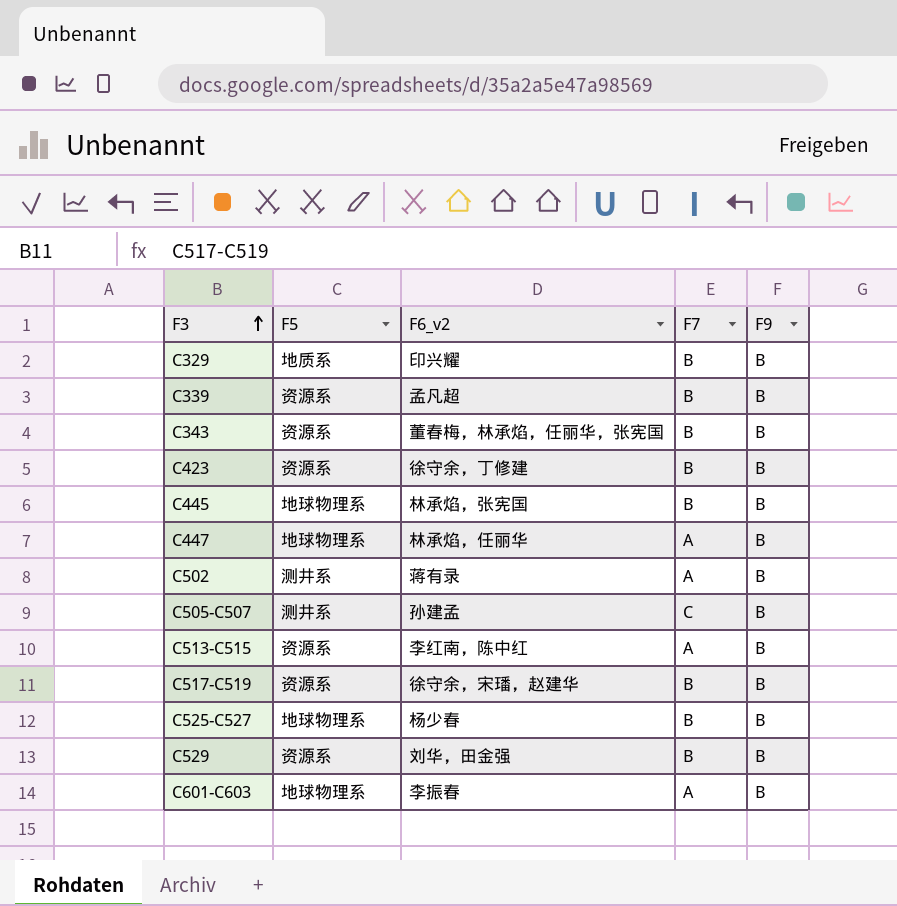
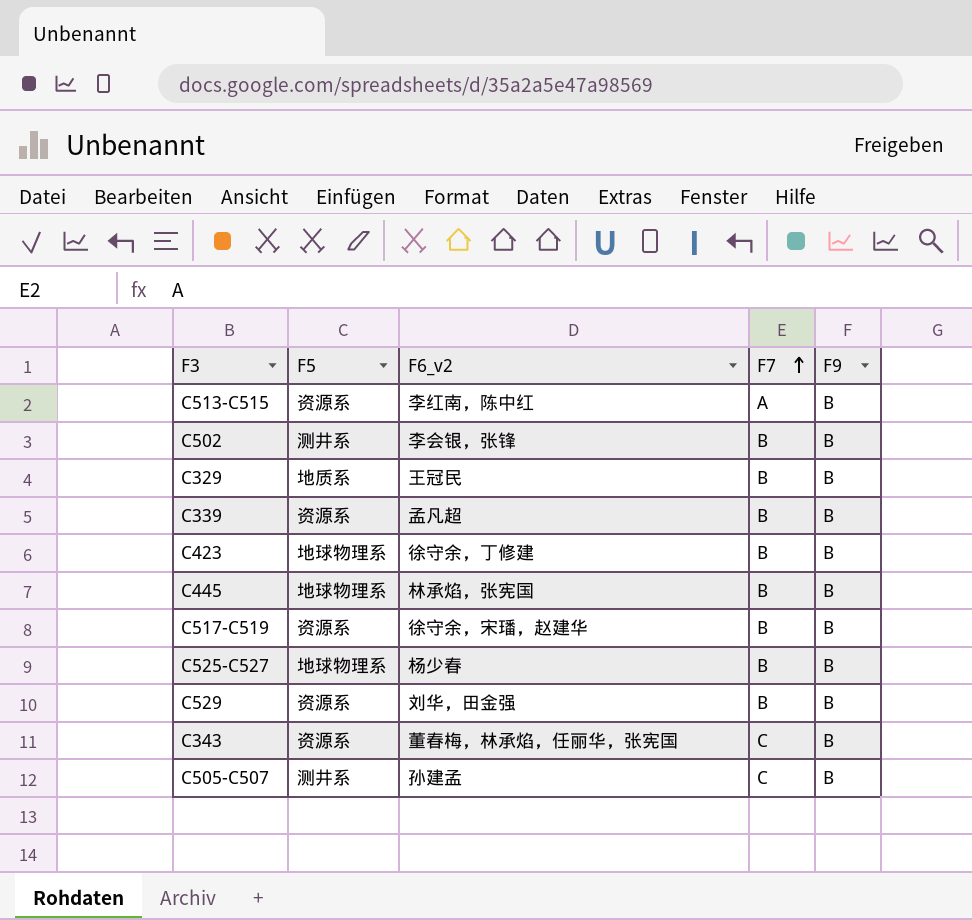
row order: F3 ascending -> F7 ascending
row C447: 地球物理系 | 林承焰，任丽华 | A | B -> none
row C601-C603: 地球物理系 | 李振春 | A | B -> none
C502 | F6_v2: 蒋有录 -> 李会银，张锋
C502 | F7: A -> B
C329 | F6_v2: 印兴耀 -> 王冠民
C423 | F5: 资源系 -> 地球物理系
C343 | F7: B -> C

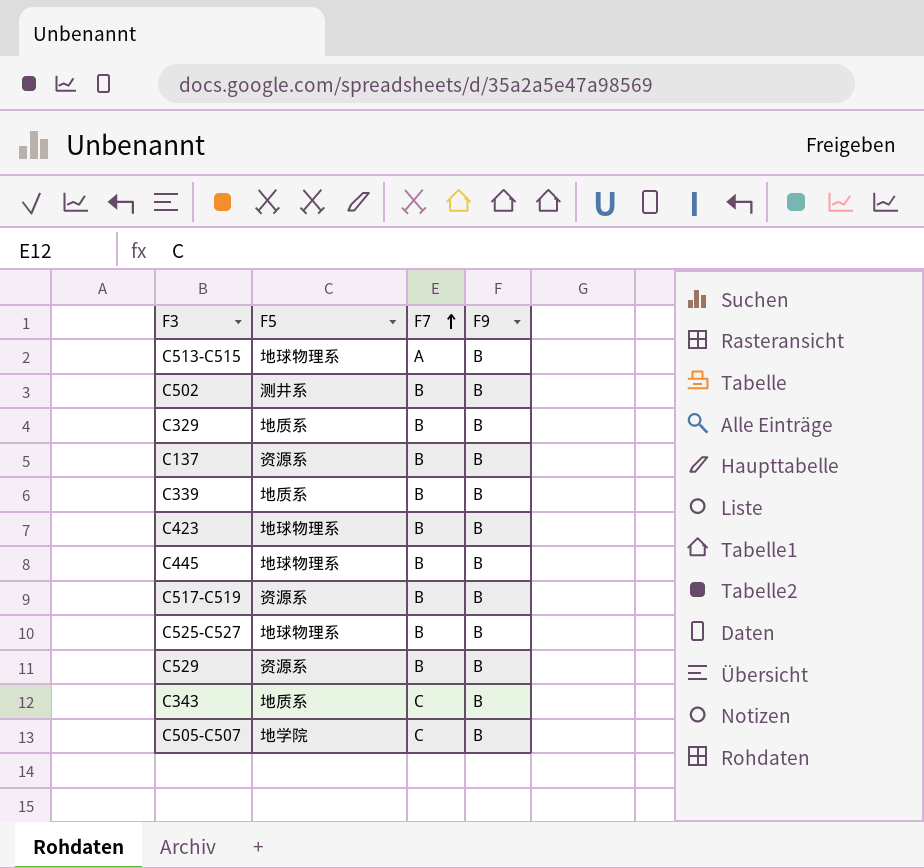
column F6_v2 | position: 3 -> none
C513-C515 | F5: 资源系 -> 地球物理系
row C137: none -> 资源系 | B | B
C339 | F5: 资源系 -> 地质系
C343 | F5: 资源系 -> 地质系
C505-C507 | F5: 测井系 -> 地学院

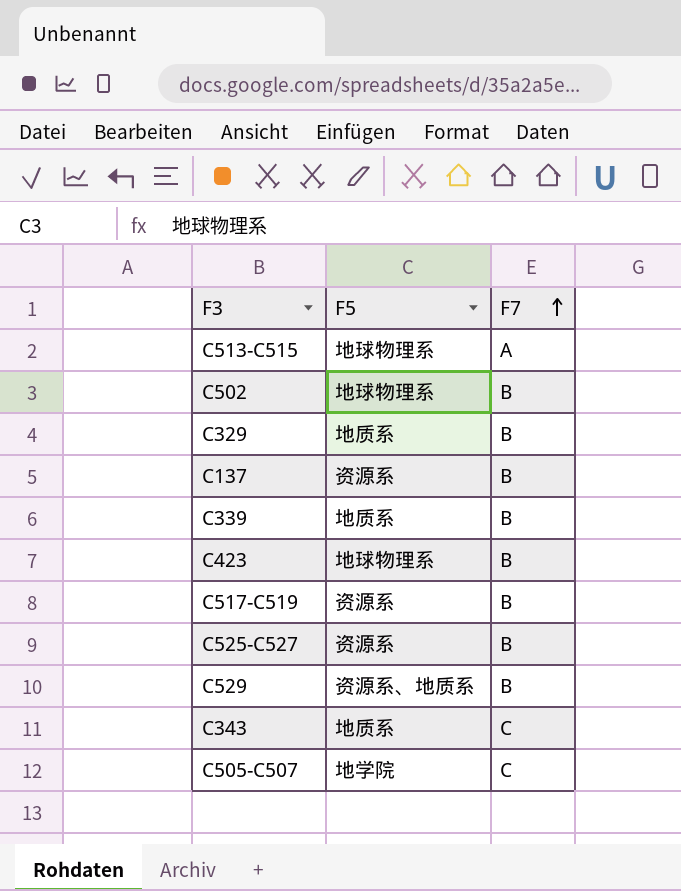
column F9 | position: 4 -> none
row C445: 地球物理系 | B | B -> none
C502 | F5: 测井系 -> 地球物理系
C525-C527 | F5: 地球物理系 -> 资源系
C529 | F5: 资源系 -> 资源系、地质系

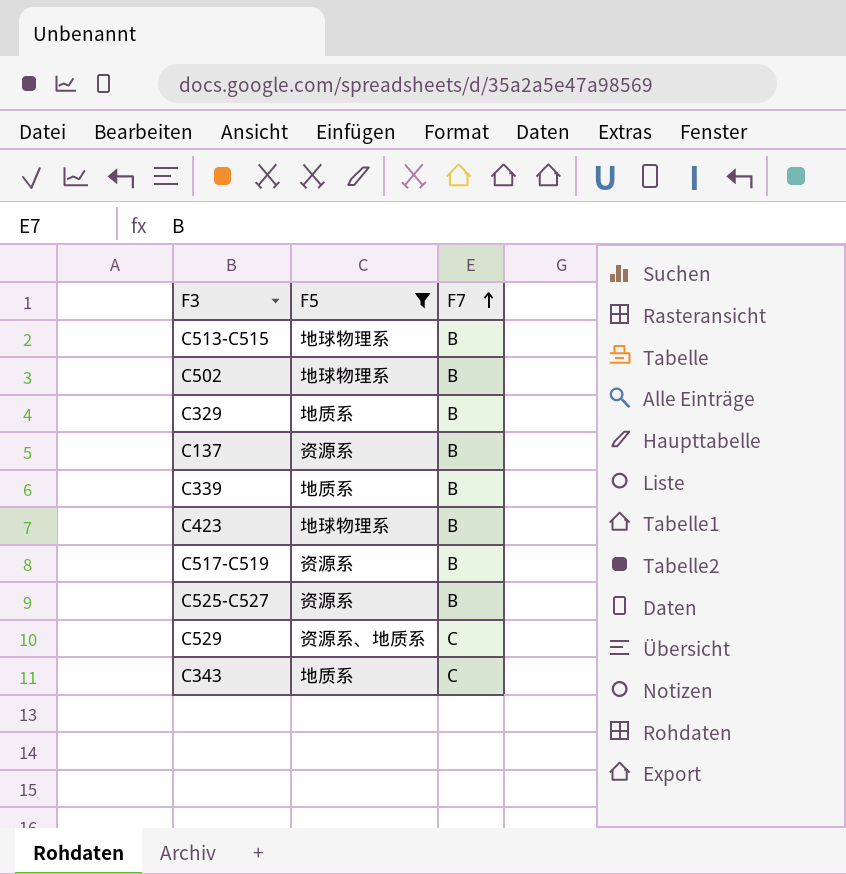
filter: none -> F5 != 地学院
C513-C515 | F7: A -> B
C529 | F7: B -> C

